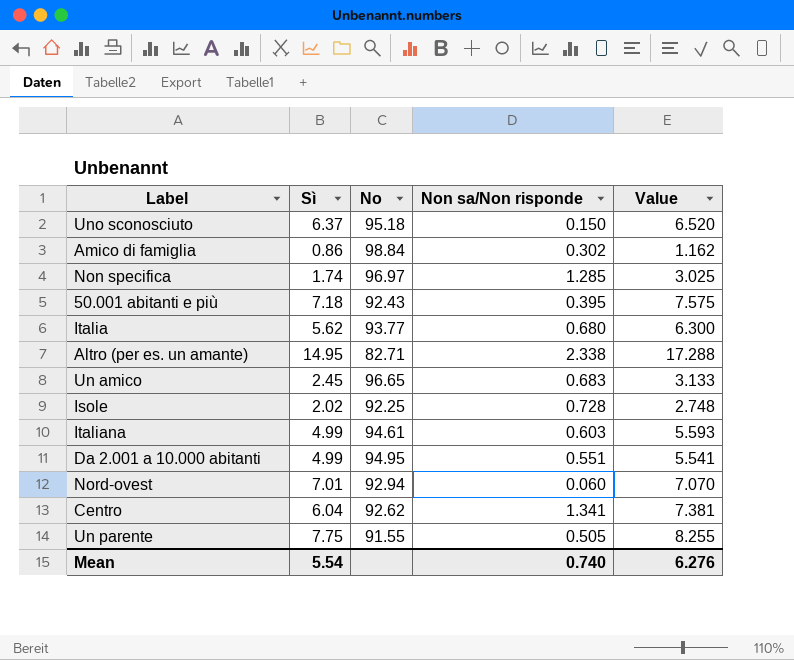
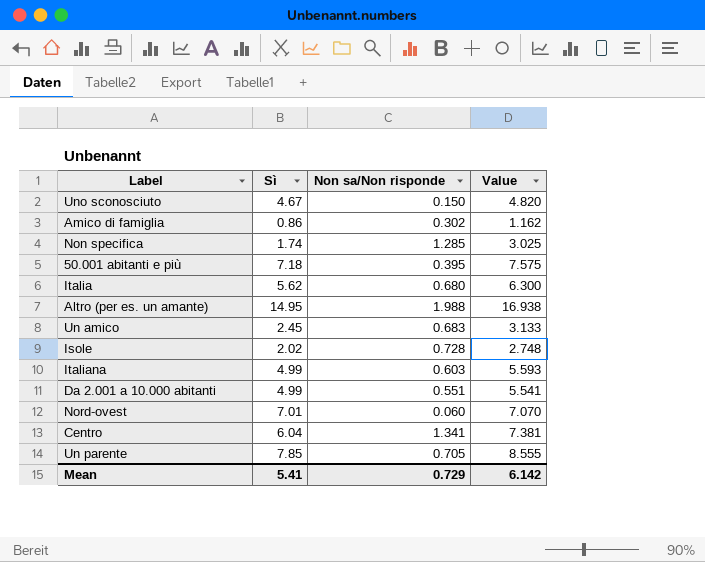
column No | position: 3 -> none
Uno sconosciuto | Sì: 6.37 -> 4.67
Uno sconosciuto | Value: 6.520 -> 4.820
Altro (per es. un amante) | Non sa/Non risponde: 2.338 -> 1.988
Altro (per es. un amante) | Value: 17.288 -> 16.938
Un parente | Sì: 7.75 -> 7.85
Un parente | Non sa/Non risponde: 0.505 -> 0.705
Un parente | Value: 8.255 -> 8.555
Mean | Sì: 5.54 -> 5.41
Mean | Non sa/Non risponde: 0.740 -> 0.729
Mean | Value: 6.276 -> 6.142

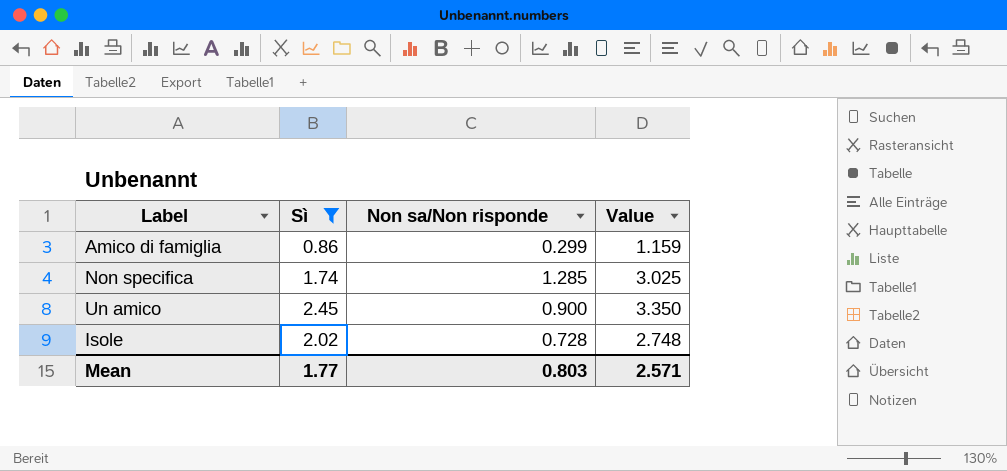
filter: none -> Sì <= 2.45
Amico di famiglia | Non sa/Non risponde: 0.302 -> 0.299
Amico di famiglia | Value: 1.162 -> 1.159
Un amico | Non sa/Non risponde: 0.683 -> 0.900
Un amico | Value: 3.133 -> 3.350
Mean | Sì: 5.41 -> 1.77
Mean | Non sa/Non risponde: 0.729 -> 0.803
Mean | Value: 6.142 -> 2.571

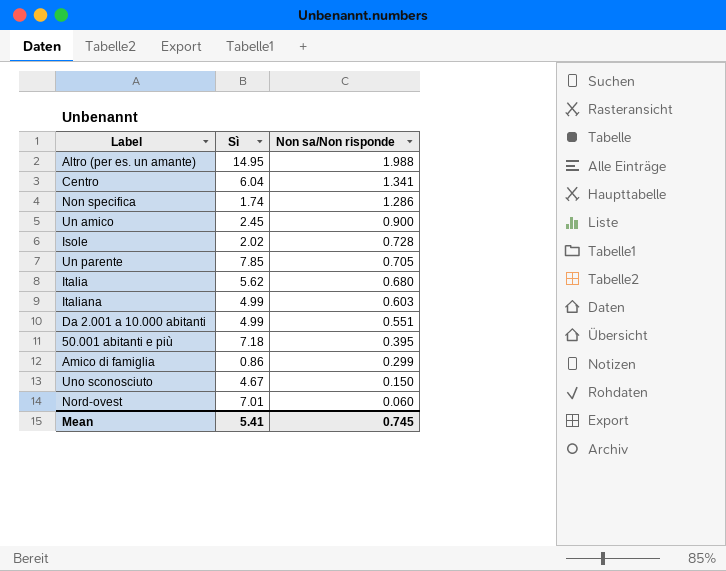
filter: Sì <= 2.45 -> none
row order: none -> Non sa/Non risponde descending
column Value | formula: [Sì] + [Non sa/Non risponde] -> none
Non specifica | Non sa/Non risponde: 1.285 -> 1.286
Mean | Sì: 1.77 -> 5.41
Mean | Non sa/Non risponde: 0.803 -> 0.745

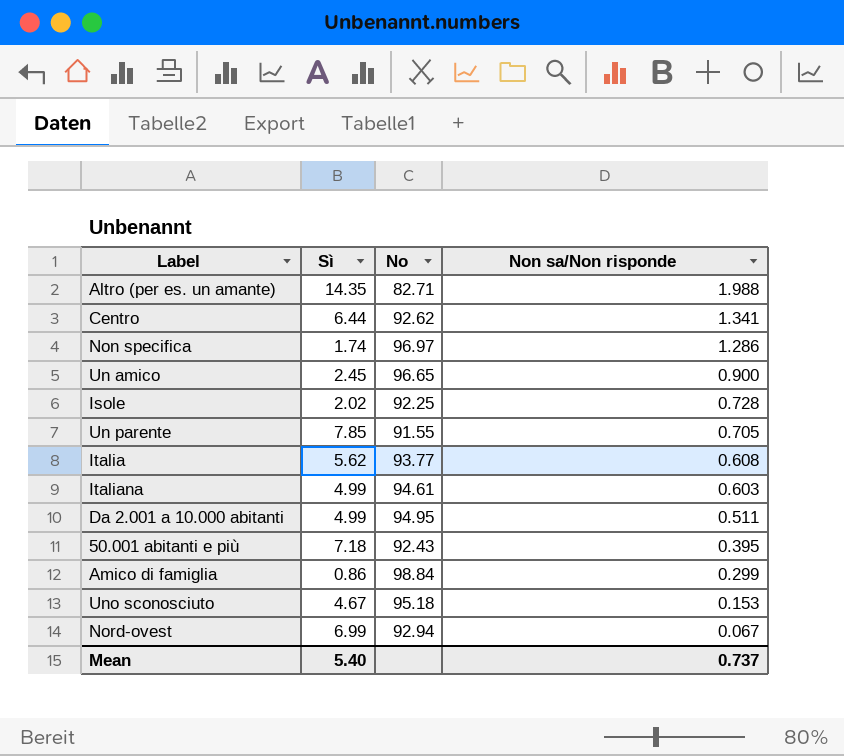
column No | position: none -> 3
Altro (per es. un amante) | Sì: 14.95 -> 14.35
Centro | Sì: 6.04 -> 6.44
Italia | Non sa/Non risponde: 0.680 -> 0.608
Da 2.001 a 10.000 abitanti | Non sa/Non risponde: 0.551 -> 0.511
Uno sconosciuto | Non sa/Non risponde: 0.150 -> 0.153
Nord-ovest | Sì: 7.01 -> 6.99
Nord-ovest | Non sa/Non risponde: 0.060 -> 0.067
Mean | Sì: 5.41 -> 5.40
Mean | Non sa/Non risponde: 0.745 -> 0.737

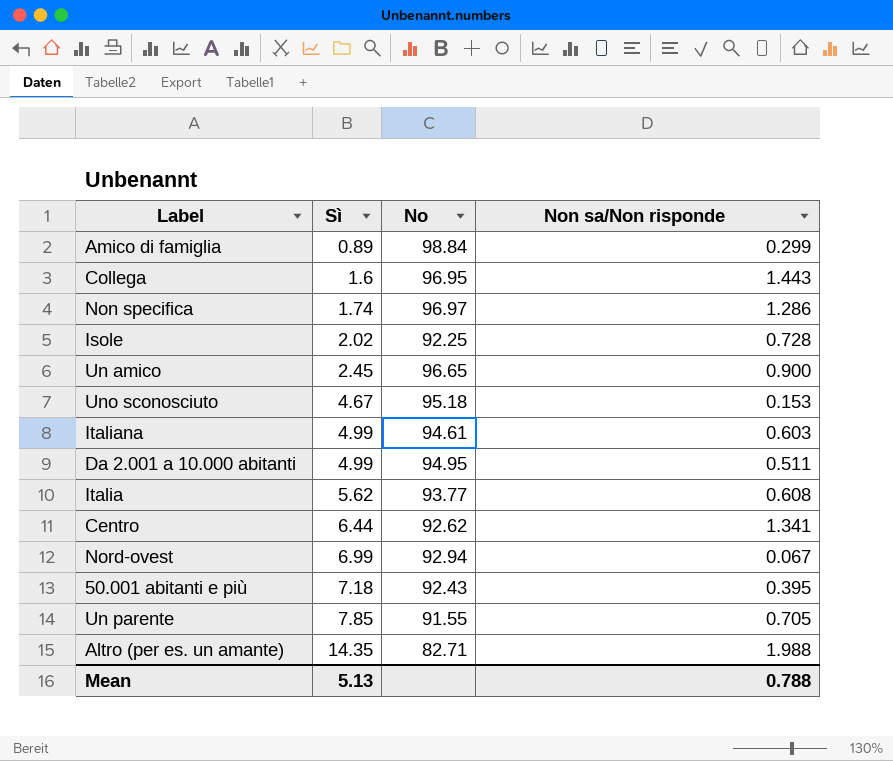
row order: Non sa/Non risponde descending -> Sì ascending
Amico di famiglia | Sì: 0.86 -> 0.89
row Collega: none -> 1.6 | 96.95 | 1.443
Mean | Sì: 5.40 -> 5.13
Mean | Non sa/Non risponde: 0.737 -> 0.788

